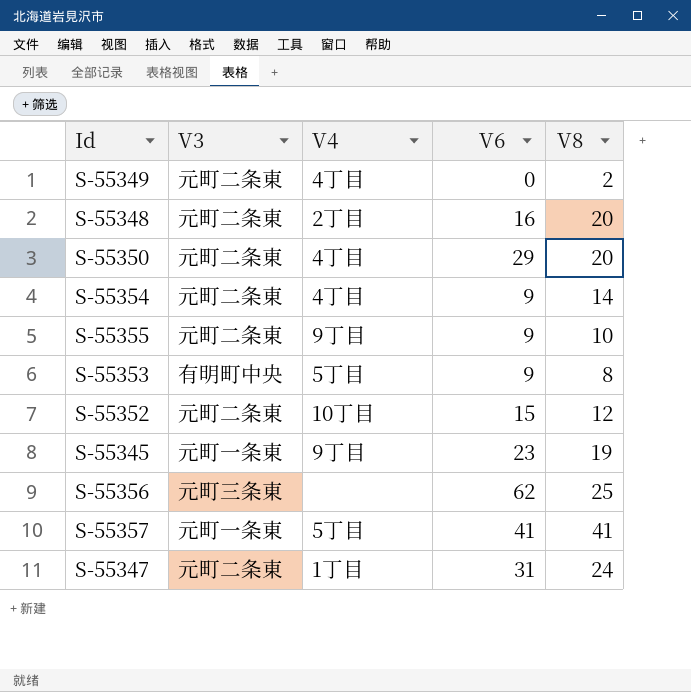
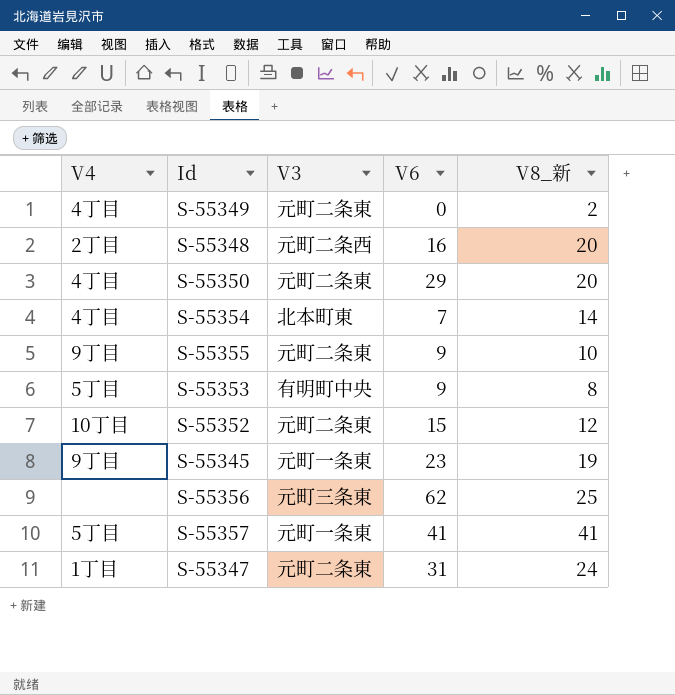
column V4 | position: 3 -> 1
column name: V8 -> V8_新
S-55348 | V3: 元町二条東 -> 元町二条西
S-55354 | V3: 元町二条東 -> 北本町東
S-55354 | V6: 9 -> 7

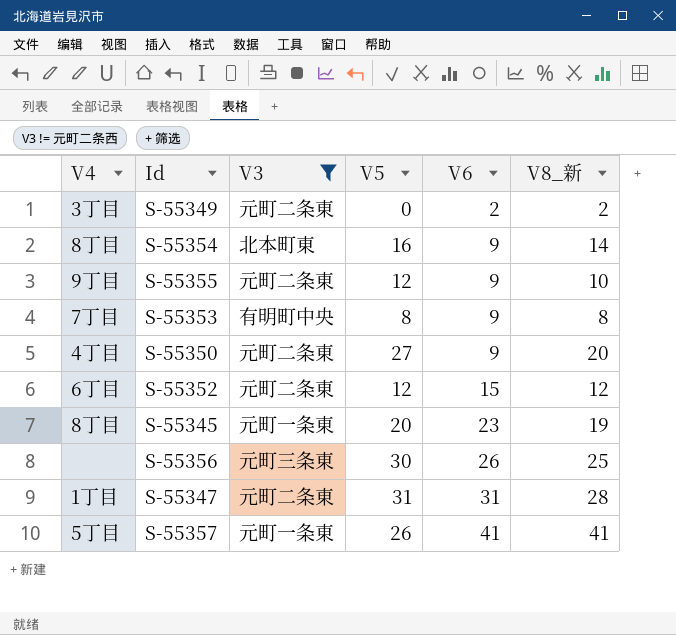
filter: none -> V3 != 元町二条西
row order: none -> V6 ascending
column V5 | position: none -> 4
S-55349 | V4: 4丁目 -> 3丁目
S-55349 | V6: 0 -> 2
S-55354 | V4: 4丁目 -> 8丁目
S-55354 | V6: 7 -> 9
S-55353 | V4: 5丁目 -> 7丁目
S-55350 | V6: 29 -> 9
S-55352 | V4: 10丁目 -> 6丁目
S-55345 | V4: 9丁目 -> 8丁目
S-55356 | V6: 62 -> 26
S-55347 | V8_新: 24 -> 28

